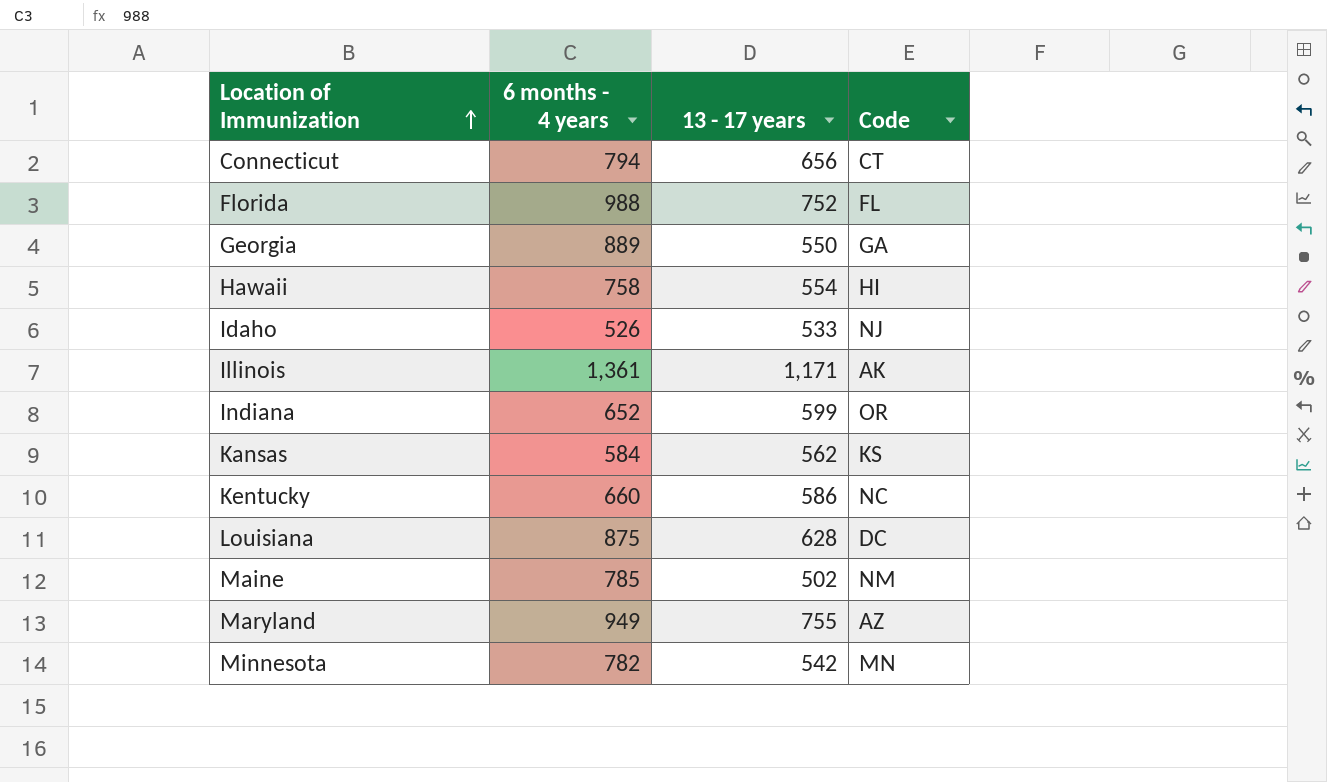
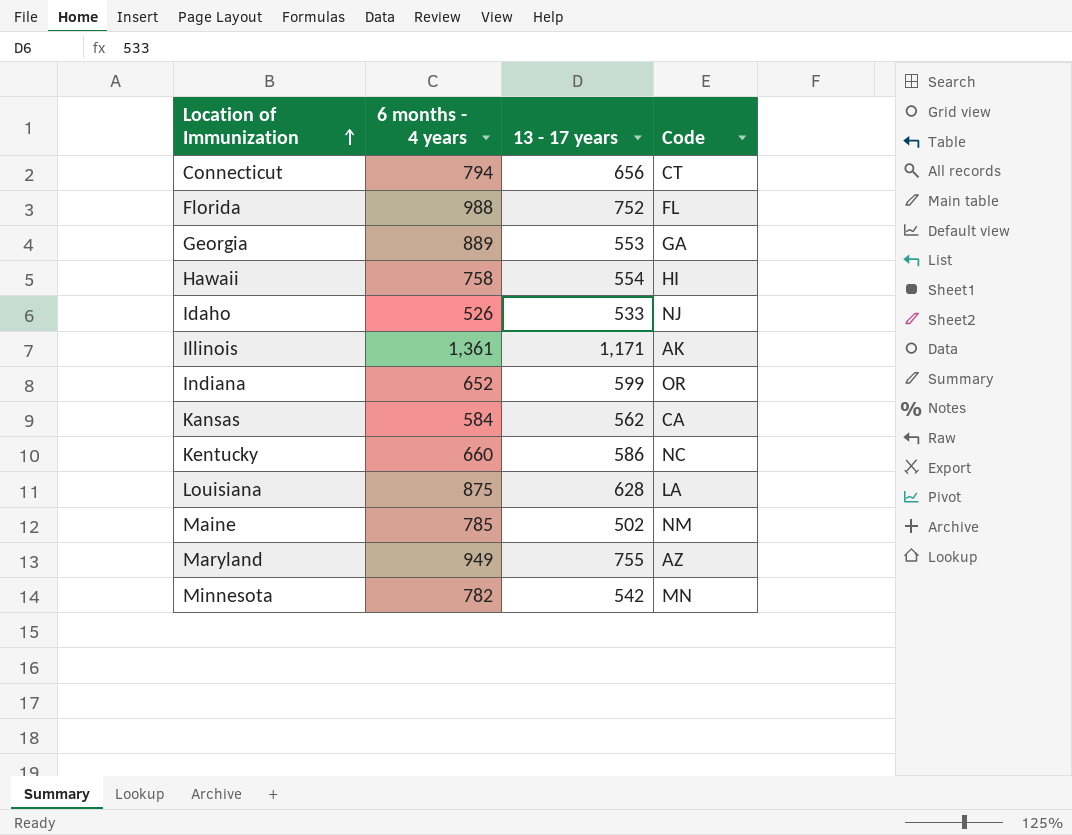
Georgia | 13 - 17 years: 550 -> 553
Kansas | Code: KS -> CA
Louisiana | Code: DC -> LA

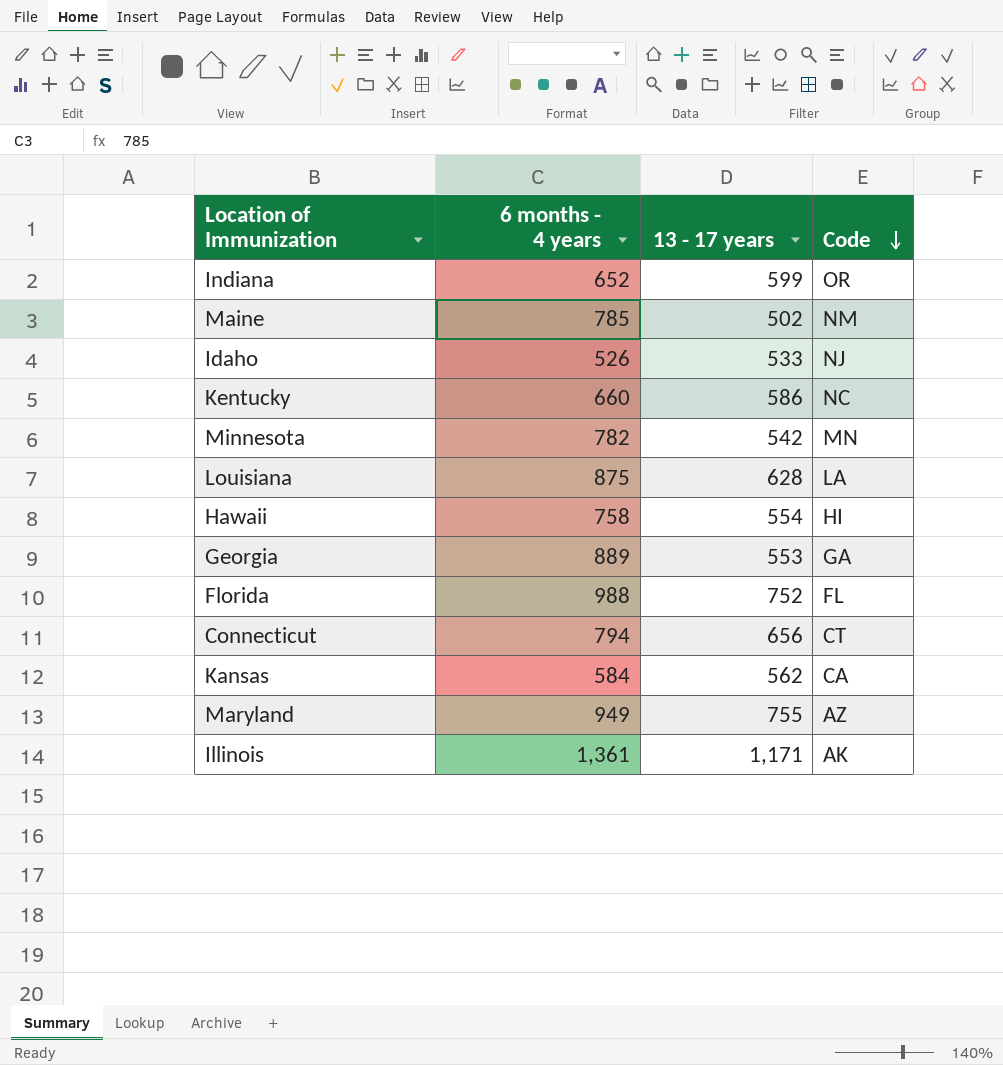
row order: Location of Immunization ascending -> Code descending

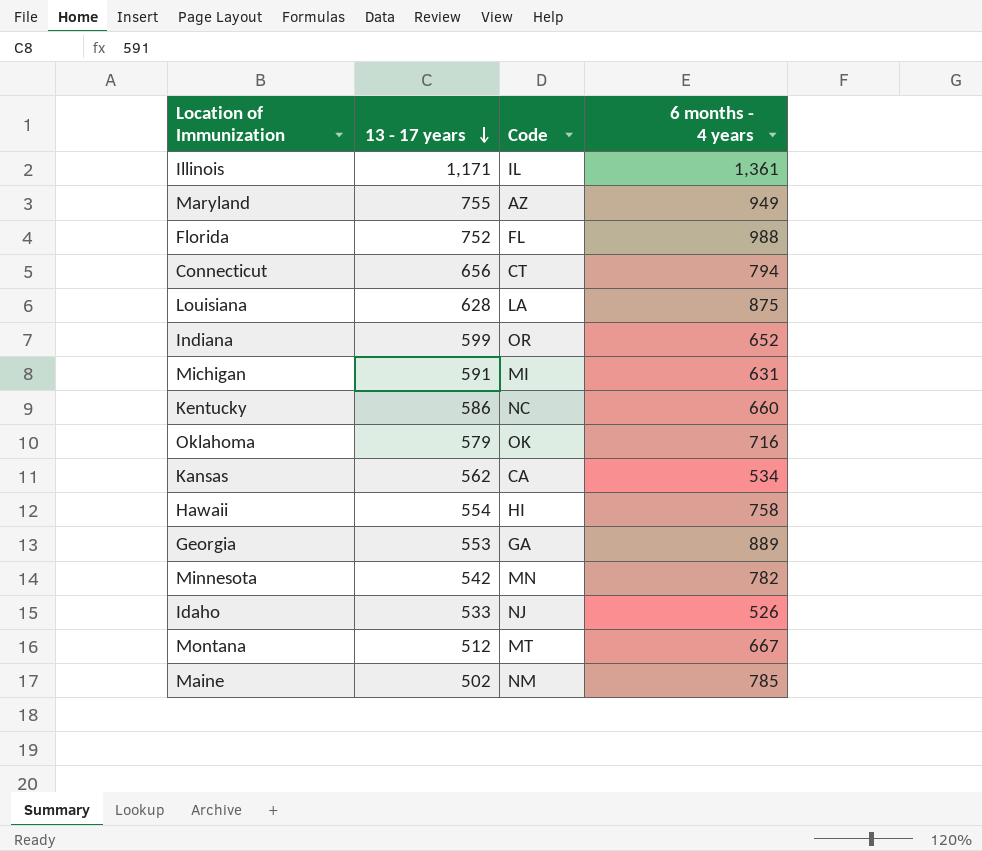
row order: Code descending -> 13 - 17 years descending
column 6 months - 4 years | position: 2 -> 4
Illinois | Code: AK -> IL
row Michigan: none -> 591 | MI | 631
row Oklahoma: none -> 579 | OK | 716
Kansas | 6 months - 4 years: 584 -> 534
row Montana: none -> 512 | MT | 667

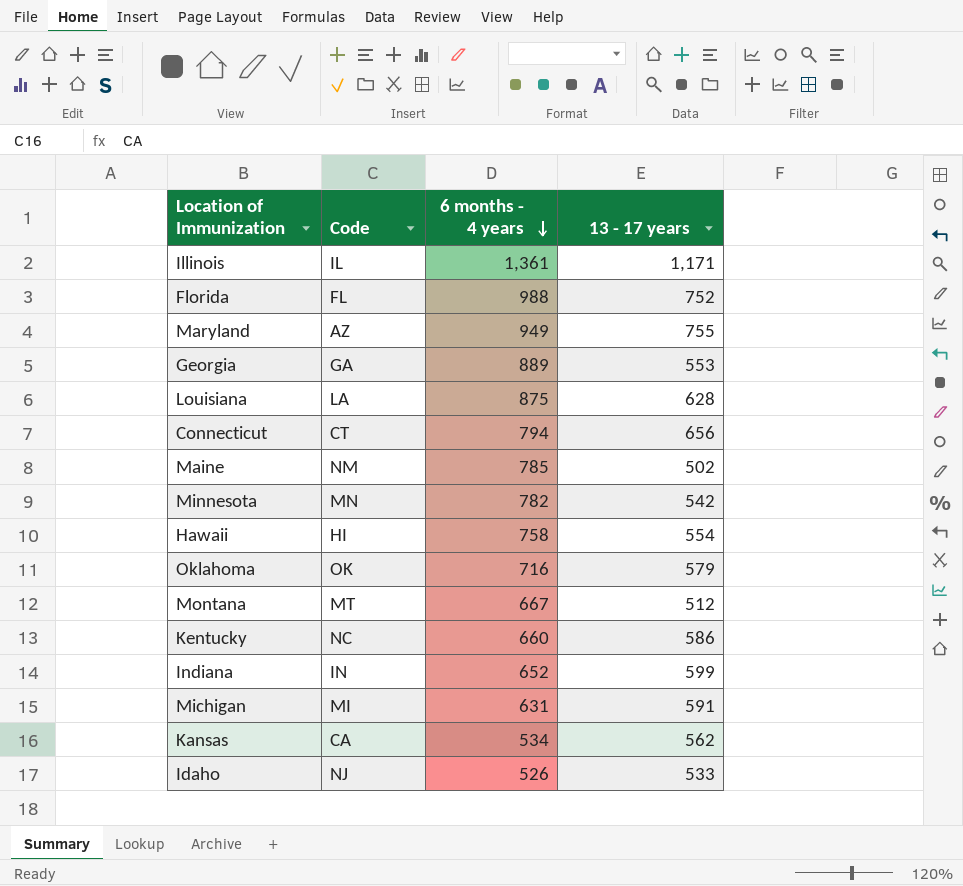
row order: 13 - 17 years descending -> 6 months - 4 years descending
column 13 - 17 years | position: 2 -> 4
Indiana | Code: OR -> IN

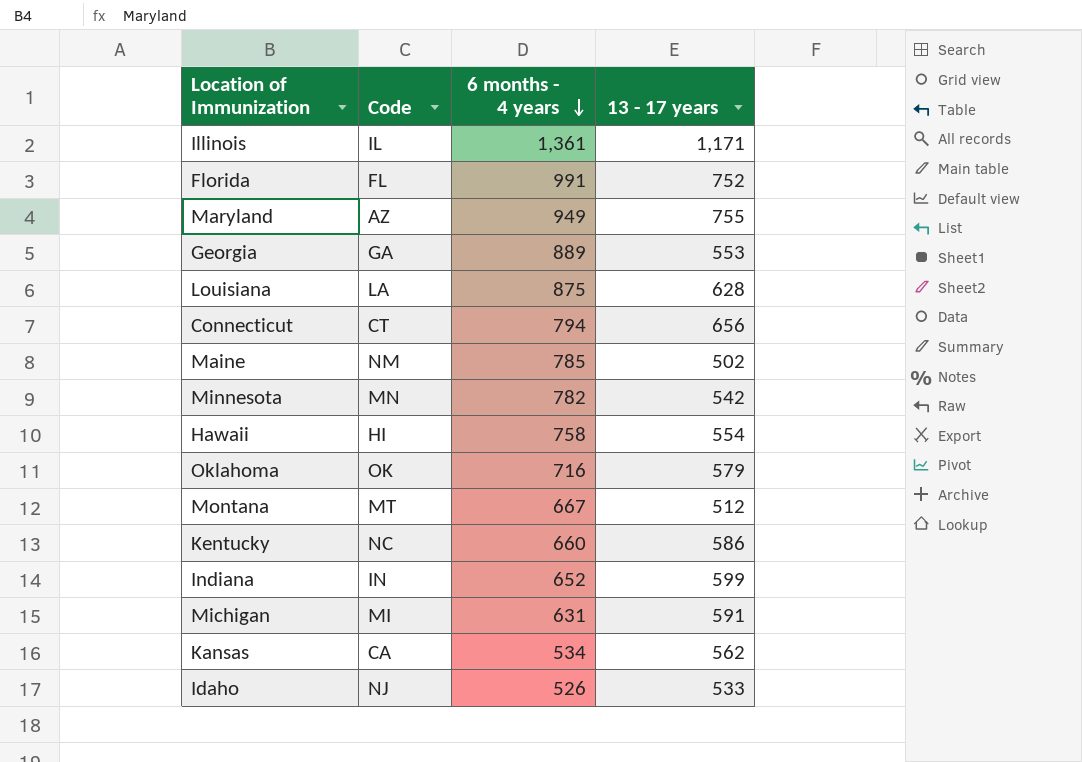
Florida | 6 months - 4 years: 988 -> 991

